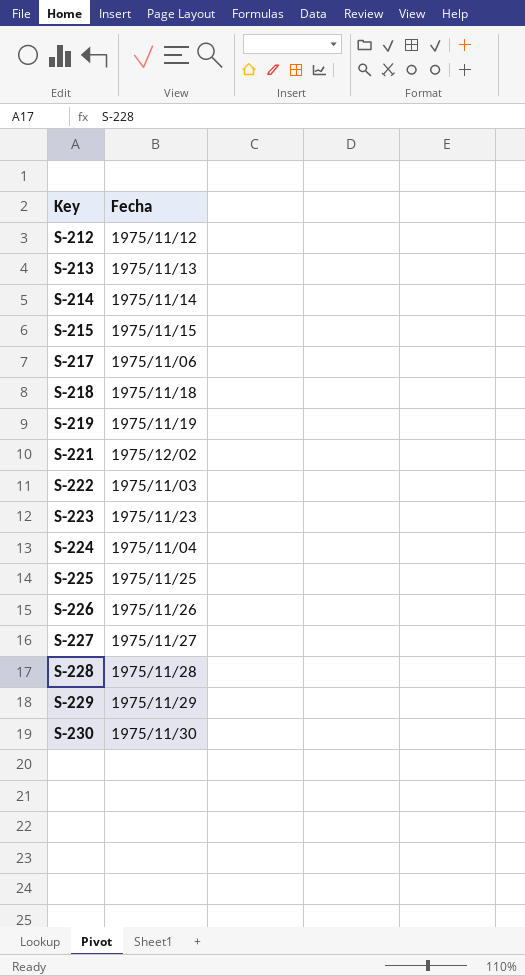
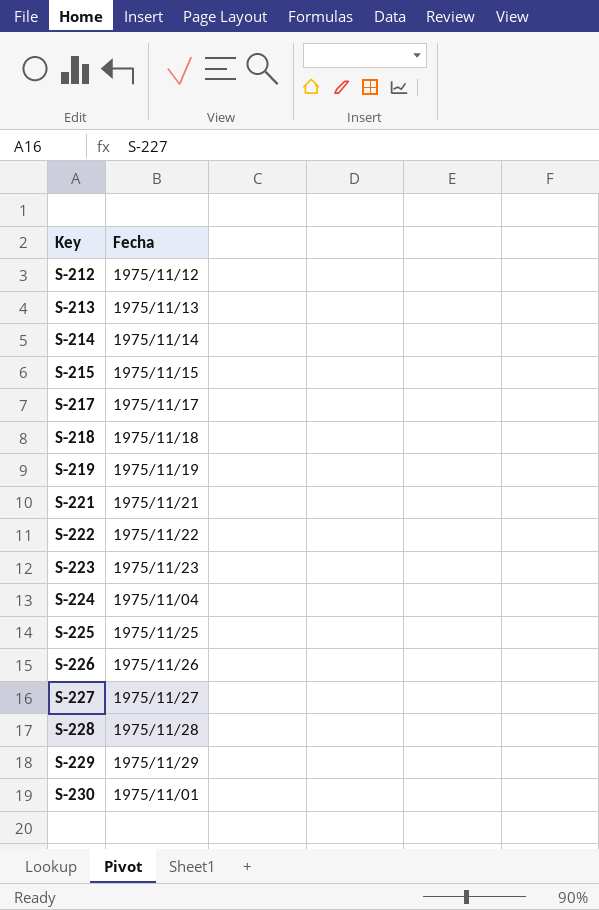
S-217 | Fecha: 1975/11/06 -> 1975/11/17
S-221 | Fecha: 1975/12/02 -> 1975/11/21
S-222 | Fecha: 1975/11/03 -> 1975/11/22
S-230 | Fecha: 1975/11/30 -> 1975/11/01

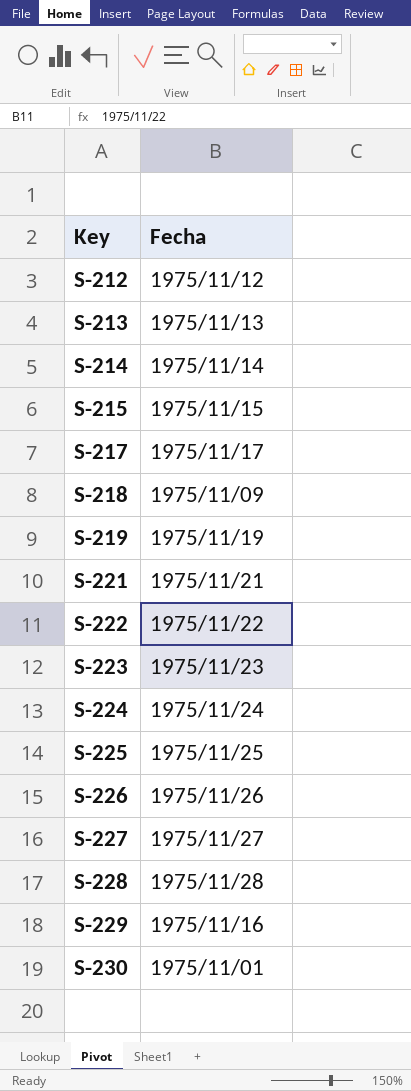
S-218 | Fecha: 1975/11/18 -> 1975/11/09
S-224 | Fecha: 1975/11/04 -> 1975/11/24
S-229 | Fecha: 1975/11/29 -> 1975/11/16

